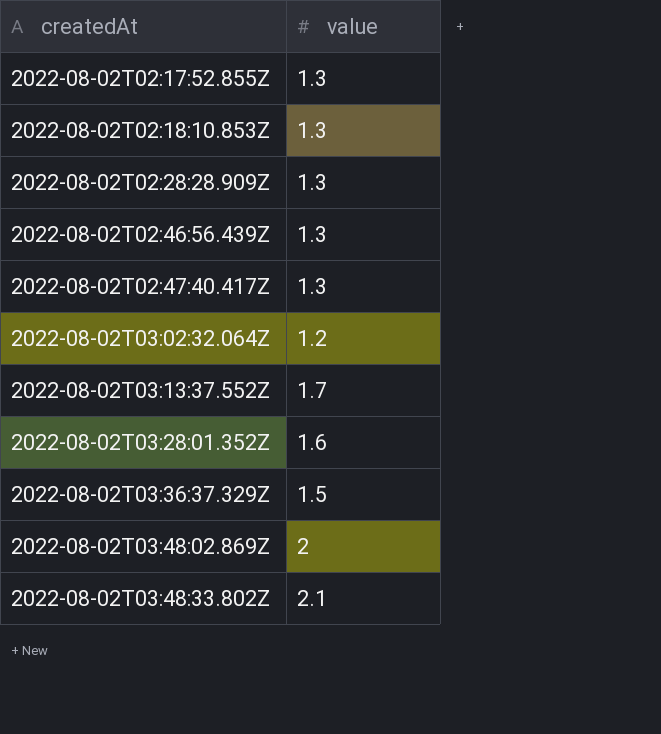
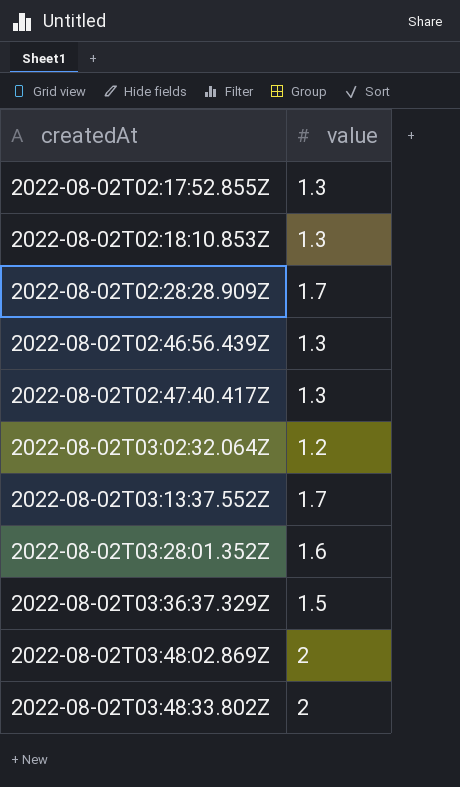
2022-08-02T02:28:28.909Z | value: 1.3 -> 1.7
2022-08-02T03:48:33.802Z | value: 2.1 -> 2

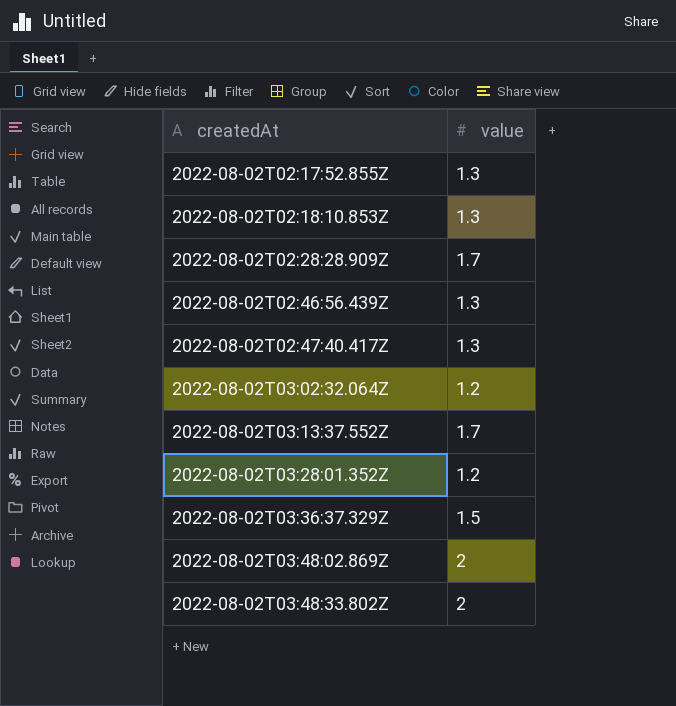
2022-08-02T03:28:01.352Z | value: 1.6 -> 1.2

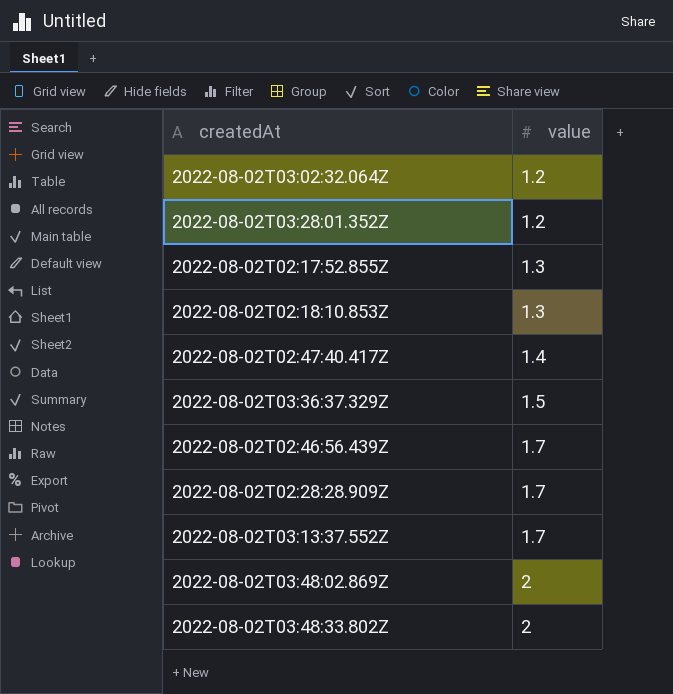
row order: createdAt ascending -> value ascending
2022-08-02T02:47:40.417Z | value: 1.3 -> 1.4
2022-08-02T02:46:56.439Z | value: 1.3 -> 1.7

